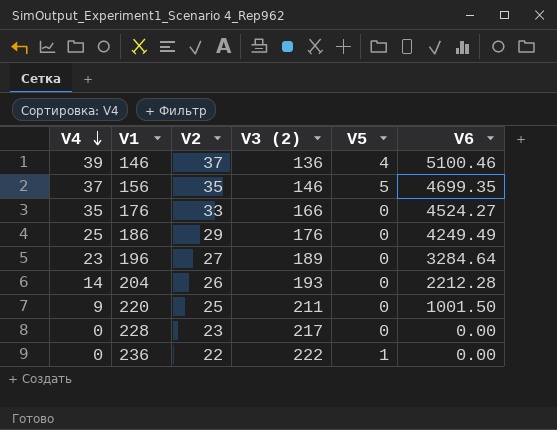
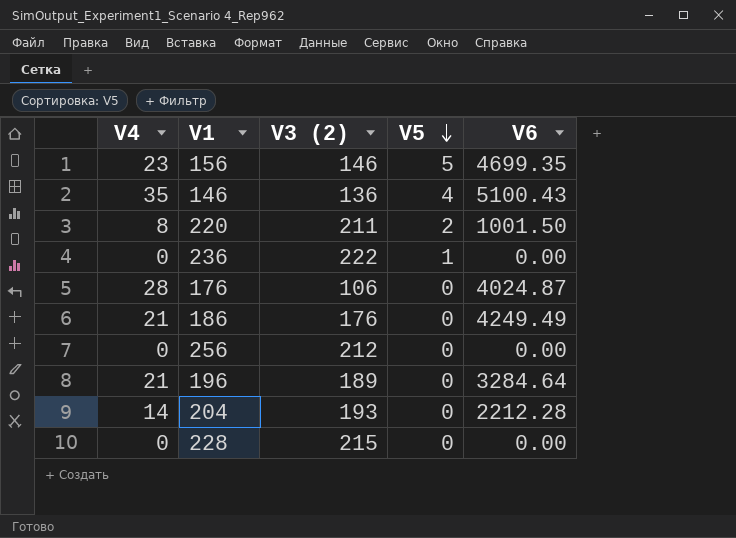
row order: V4 descending -> V5 descending
column V2 | position: 3 -> none
156 | V4: 37 -> 23
146 | V4: 39 -> 35
146 | V6: 5100.46 -> 5100.43
220 | V4: 9 -> 8
220 | V5: 0 -> 2
176 | V4: 35 -> 28
176 | V3 (2): 166 -> 106
176 | V6: 4524.27 -> 4024.87
186 | V4: 25 -> 21
row 256: none -> 0 | 212 | 0 | 0.00
196 | V4: 23 -> 21
228 | V3 (2): 217 -> 215

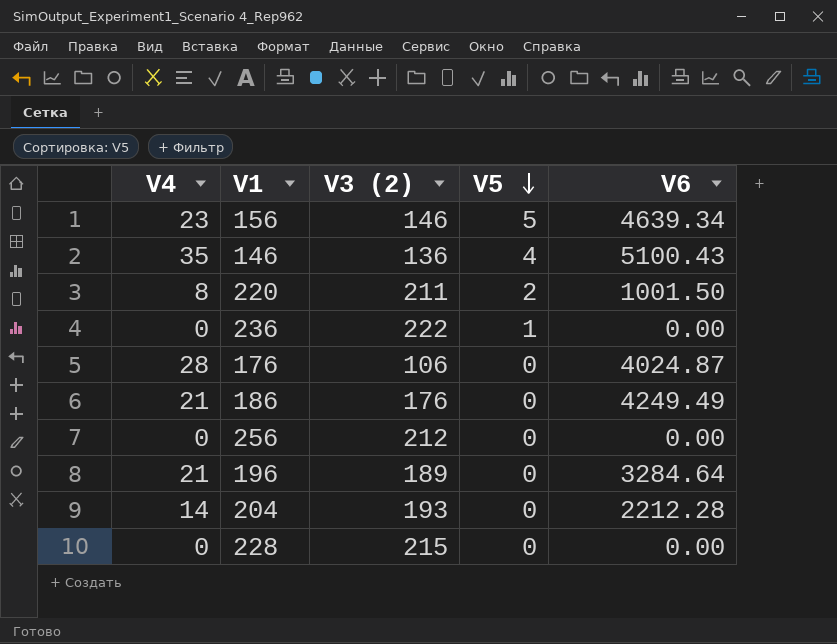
156 | V6: 4699.35 -> 4639.34

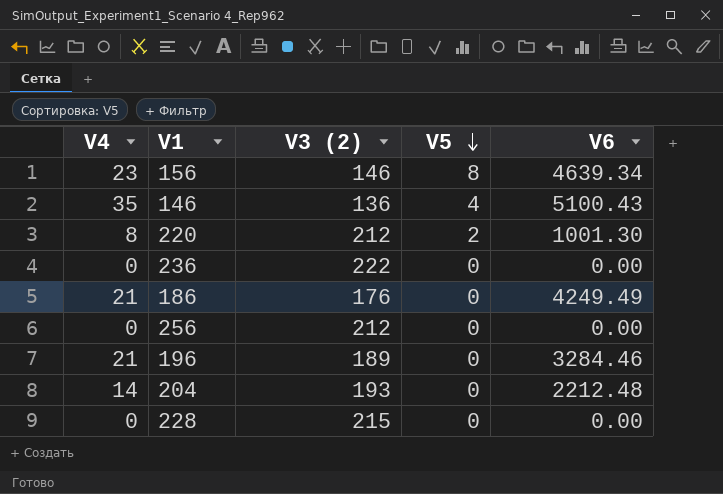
row 176: 28 | 106 | 0 | 4024.87 -> none
156 | V5: 5 -> 8
220 | V3 (2): 211 -> 212
220 | V6: 1001.50 -> 1001.30
236 | V5: 1 -> 0
196 | V6: 3284.64 -> 3284.46
204 | V6: 2212.28 -> 2212.48

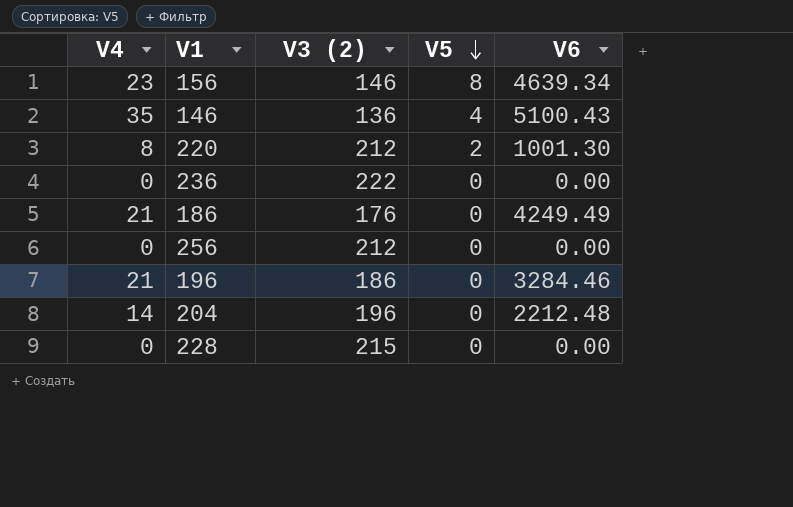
196 | V3 (2): 189 -> 186
204 | V3 (2): 193 -> 196

